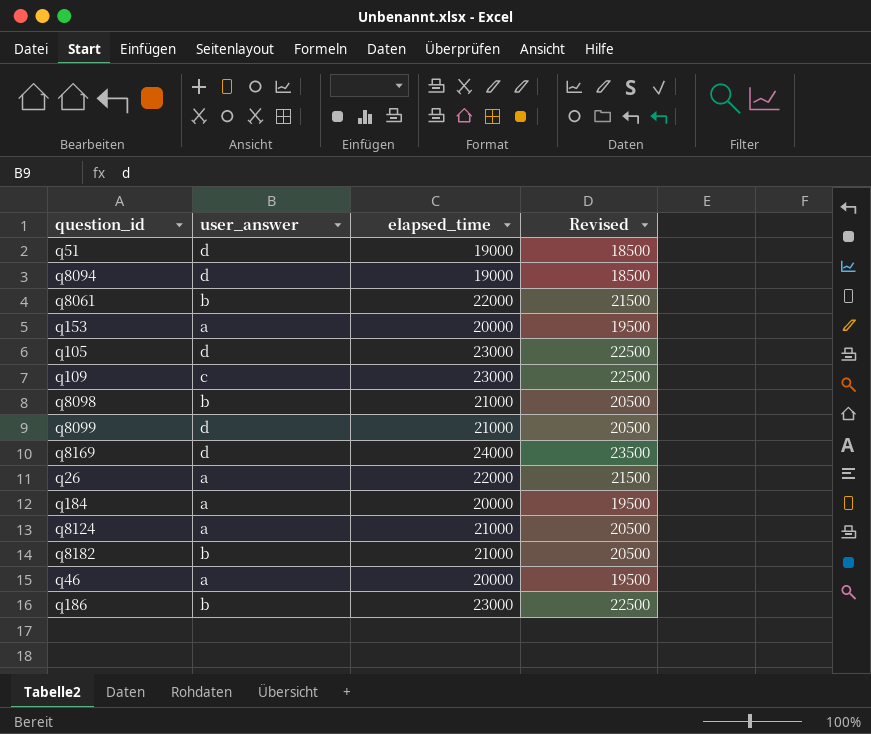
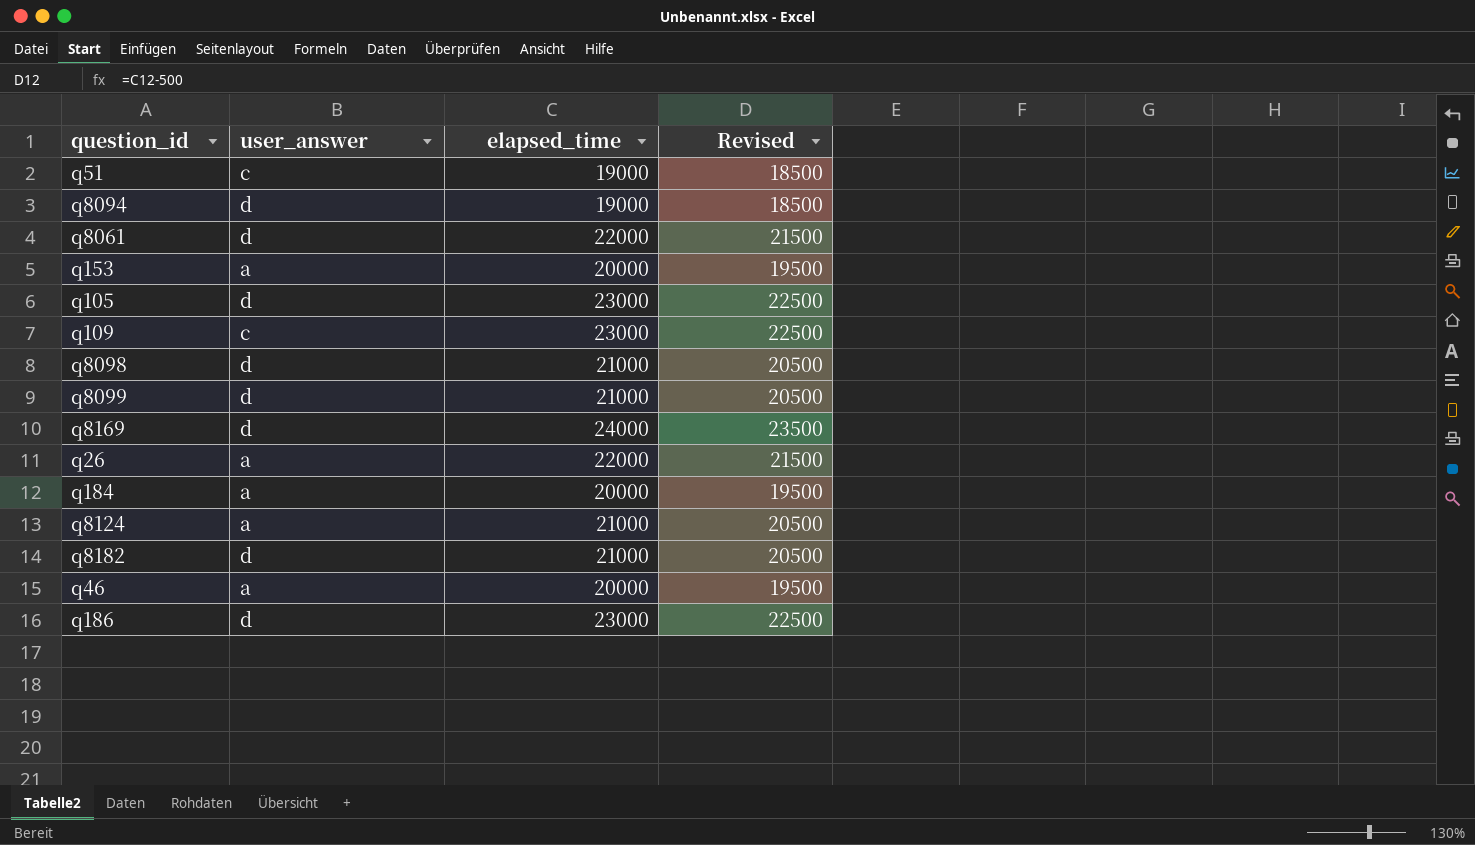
q51 | user_answer: d -> c
q8061 | user_answer: b -> d
q8098 | user_answer: b -> d
q8182 | user_answer: b -> d
q186 | user_answer: b -> d

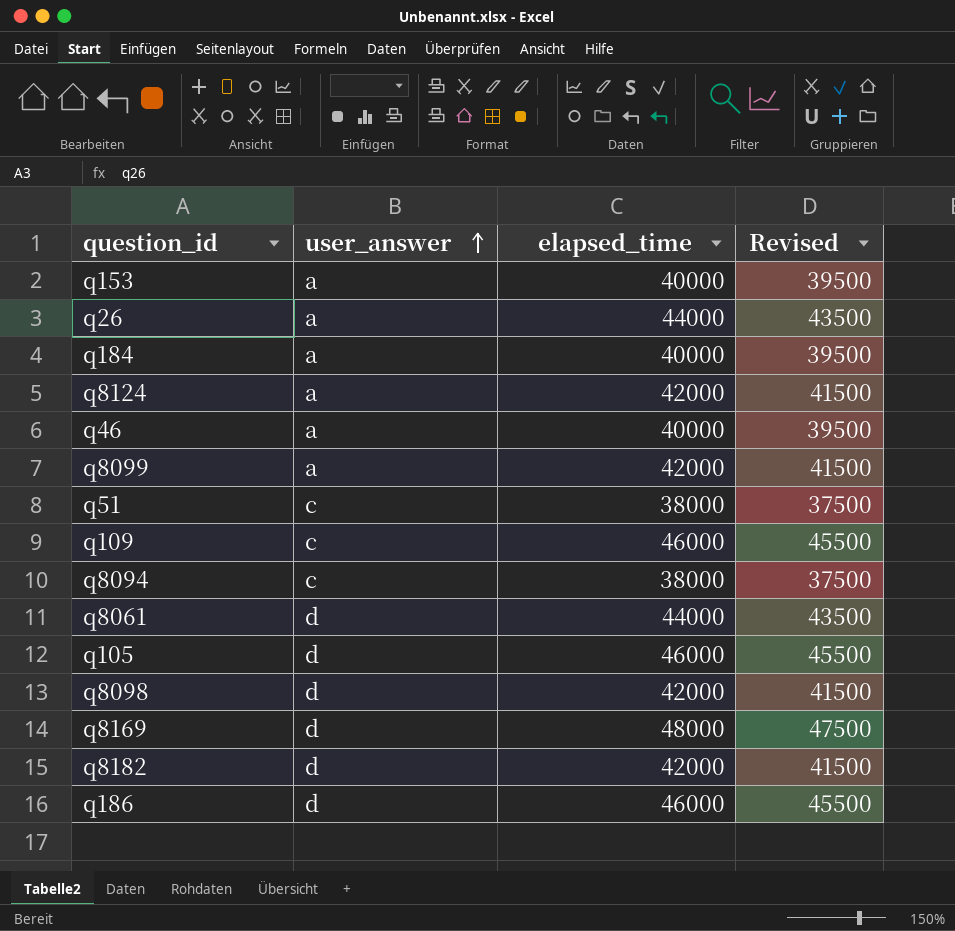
row order: none -> user_answer ascending
q153 | elapsed_time: 20000 -> 40000
q153 | Revised: 19500 -> 39500
q26 | elapsed_time: 22000 -> 44000
q26 | Revised: 21500 -> 43500
q184 | elapsed_time: 20000 -> 40000
q184 | Revised: 19500 -> 39500
q8124 | elapsed_time: 21000 -> 42000
q8124 | Revised: 20500 -> 41500
q46 | elapsed_time: 20000 -> 40000
q46 | Revised: 19500 -> 39500
q8099 | user_answer: d -> a
q8099 | elapsed_time: 21000 -> 42000
q8099 | Revised: 20500 -> 41500
q51 | elapsed_time: 19000 -> 38000
q51 | Revised: 18500 -> 37500
q109 | elapsed_time: 23000 -> 46000
q109 | Revised: 22500 -> 45500
q8094 | user_answer: d -> c
q8094 | elapsed_time: 19000 -> 38000
q8094 | Revised: 18500 -> 37500
q8061 | elapsed_time: 22000 -> 44000
q8061 | Revised: 21500 -> 43500
q105 | elapsed_time: 23000 -> 46000
q105 | Revised: 22500 -> 45500
q8098 | elapsed_time: 21000 -> 42000
q8098 | Revised: 20500 -> 41500
q8169 | elapsed_time: 24000 -> 48000
q8169 | Revised: 23500 -> 47500
q8182 | elapsed_time: 21000 -> 42000
q8182 | Revised: 20500 -> 41500
q186 | elapsed_time: 23000 -> 46000
q186 | Revised: 22500 -> 45500

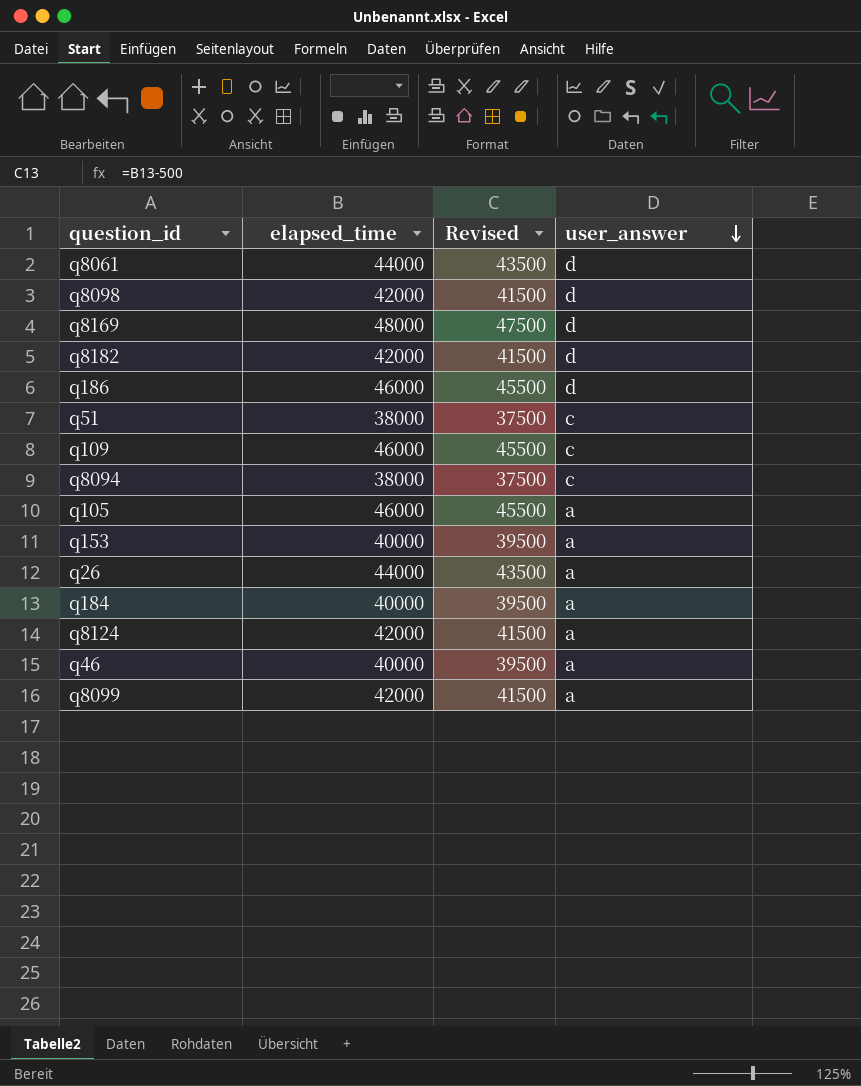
row order: user_answer ascending -> user_answer descending
column user_answer | position: 2 -> 4
q105 | user_answer: d -> a

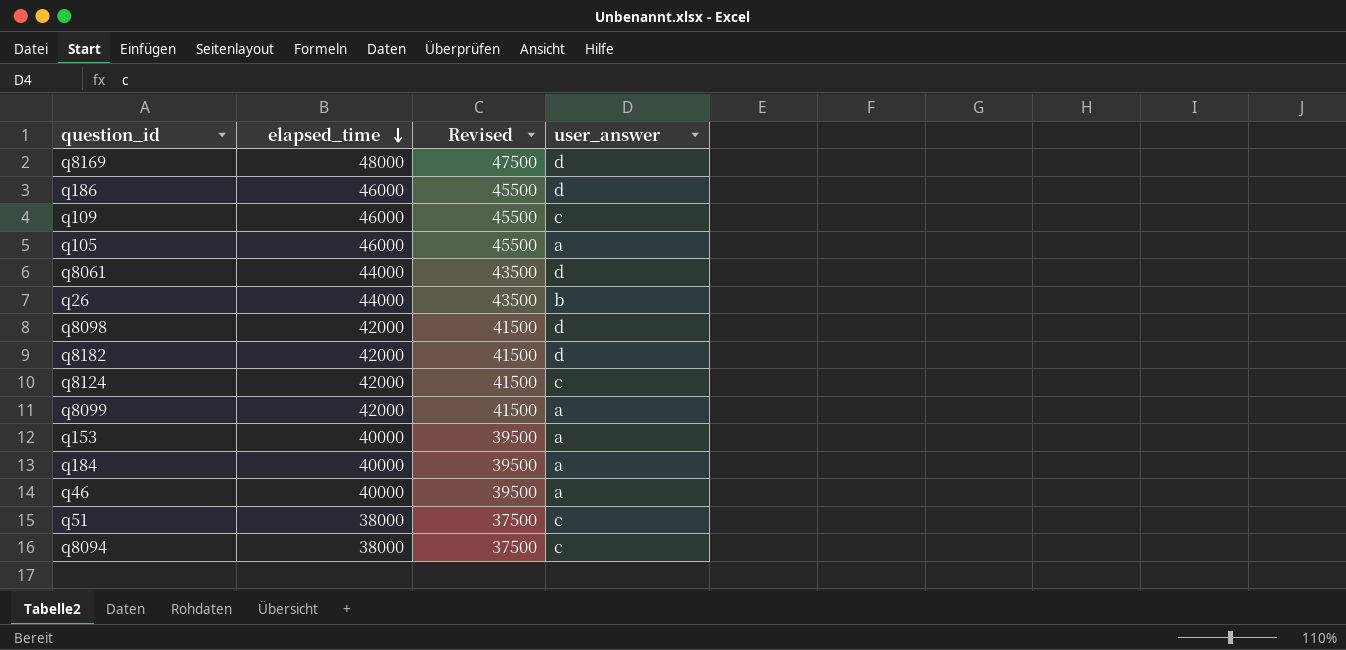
row order: user_answer descending -> elapsed_time descending
q26 | user_answer: a -> b
q8124 | user_answer: a -> c

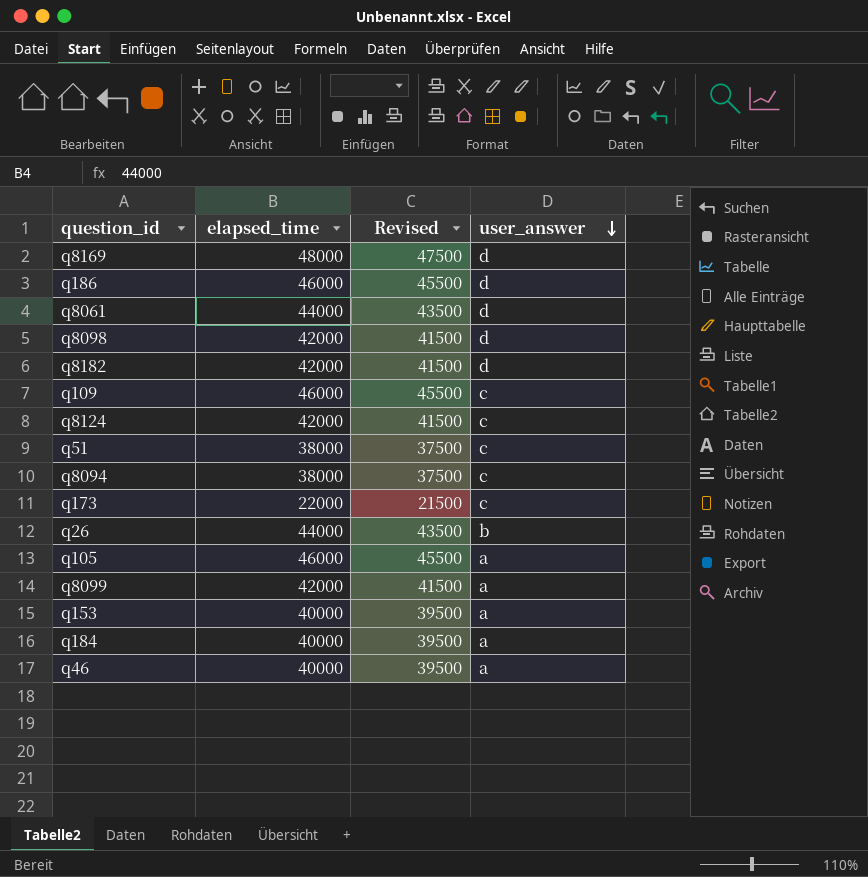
row order: elapsed_time descending -> user_answer descending
row q173: none -> 22000 | 21500 | c

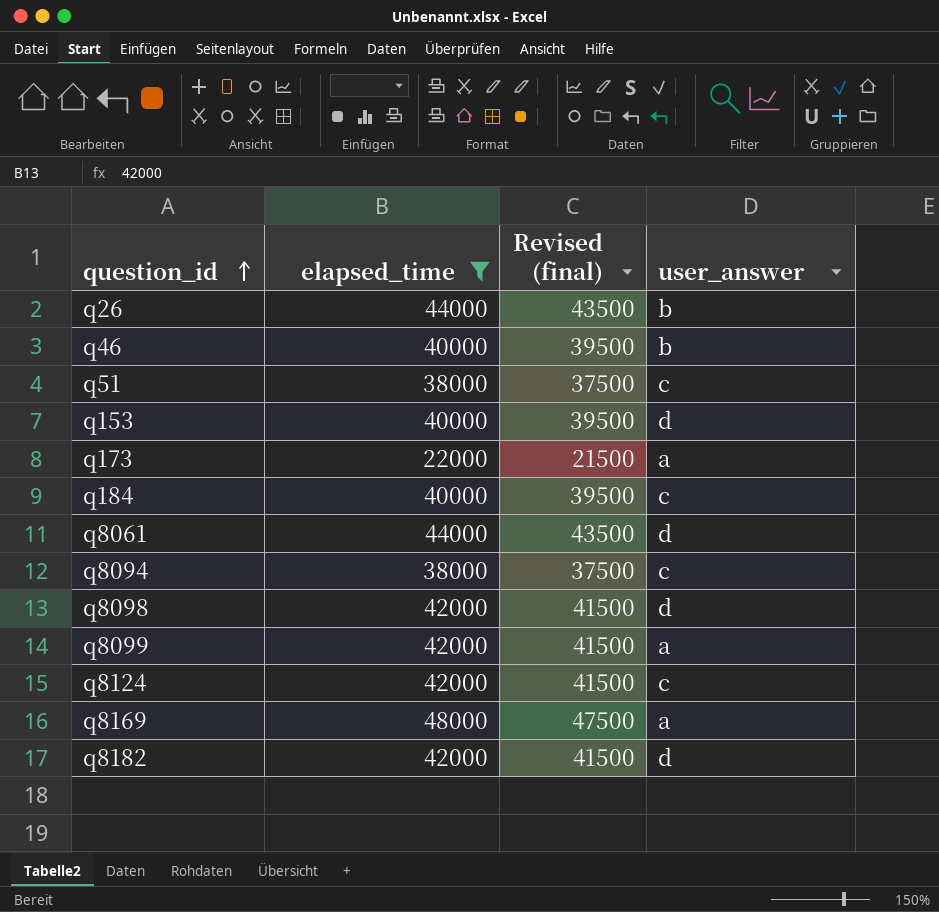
filter: none -> elapsed_time != 46000
row order: user_answer descending -> question_id ascending
column name: Revised -> Revised (final)
q46 | user_answer: a -> b
q153 | user_answer: a -> d
q173 | user_answer: c -> a
q184 | user_answer: a -> c
q8169 | user_answer: d -> a

